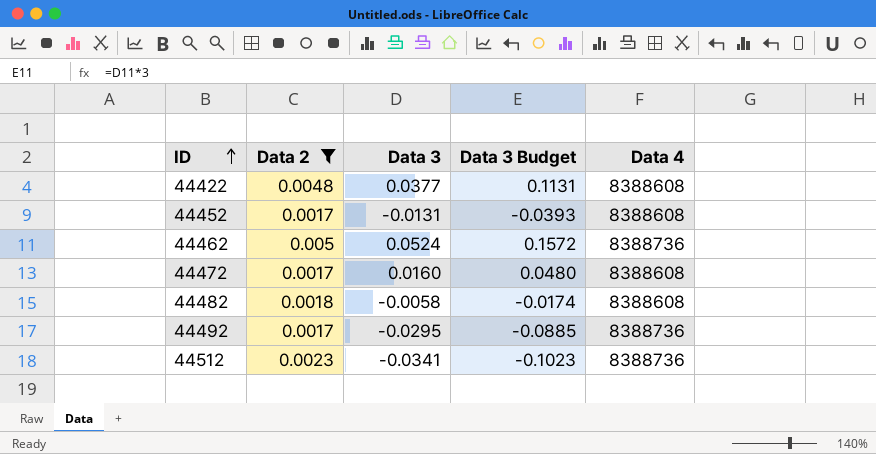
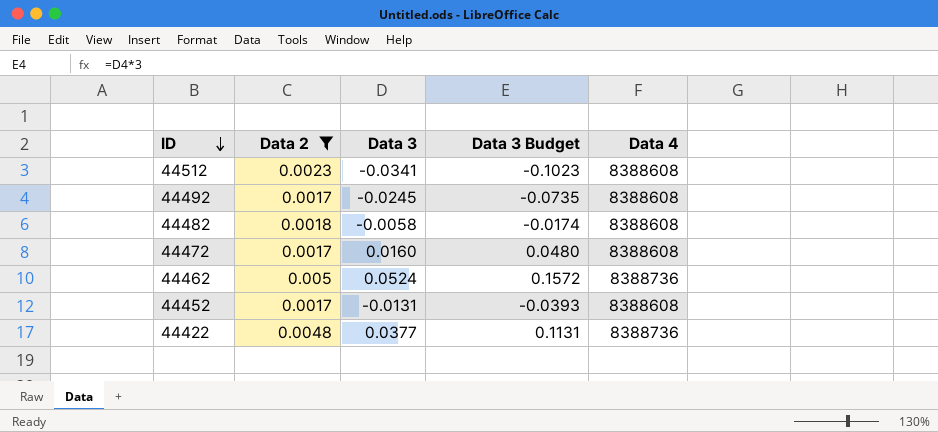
row order: ID ascending -> ID descending
44512 | Data 4: 8388736 -> 8388608
44492 | Data 3: -0.0295 -> -0.0245
44492 | Data 3 Budget: -0.0885 -> -0.0735
44492 | Data 4: 8388736 -> 8388608
44422 | Data 4: 8388608 -> 8388736

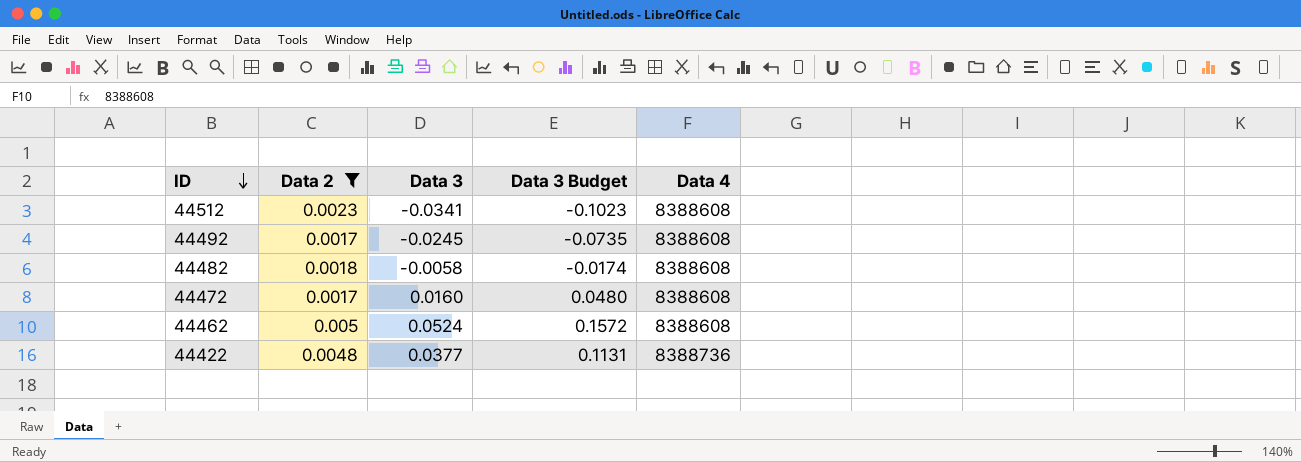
row 44452: 0.0017 | -0.0131 | -0.0393 | 8388608 -> none
44462 | Data 4: 8388736 -> 8388608

